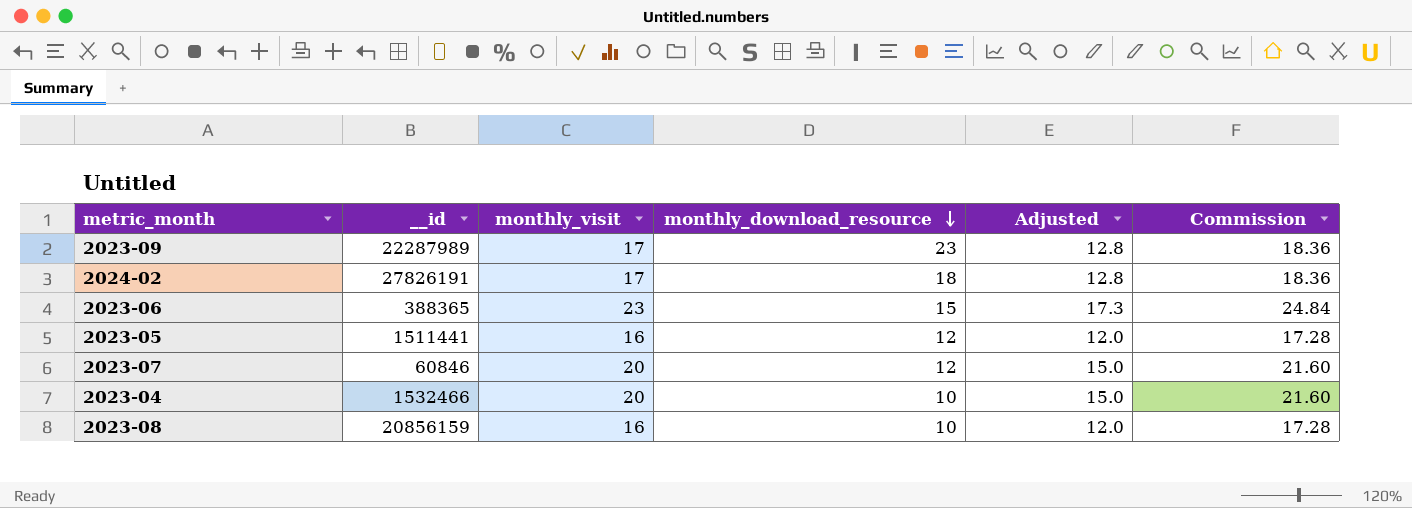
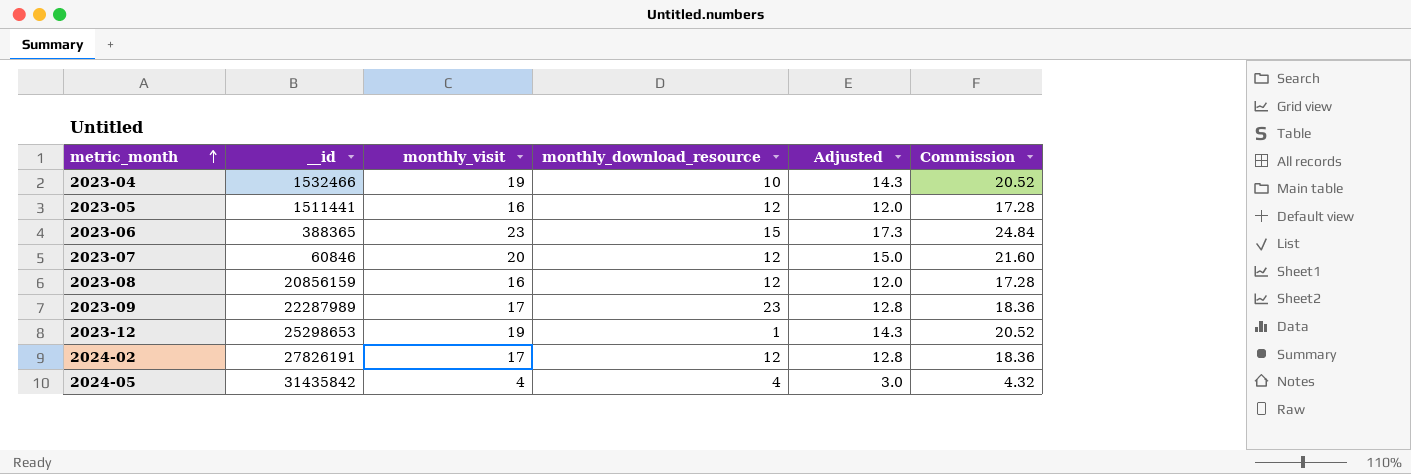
row order: monthly_download_resource descending -> metric_month ascending
2023-04 | monthly_visit: 20 -> 19
2023-04 | Adjusted: 15.0 -> 14.3
2023-04 | Commission: 21.60 -> 20.52
2023-08 | monthly_download_resource: 10 -> 12
row 2023-12: none -> 25298653 | 19 | 1 | 14.3 | 20.52
2024-02 | monthly_download_resource: 18 -> 12
row 2024-05: none -> 31435842 | 4 | 4 | 3.0 | 4.32

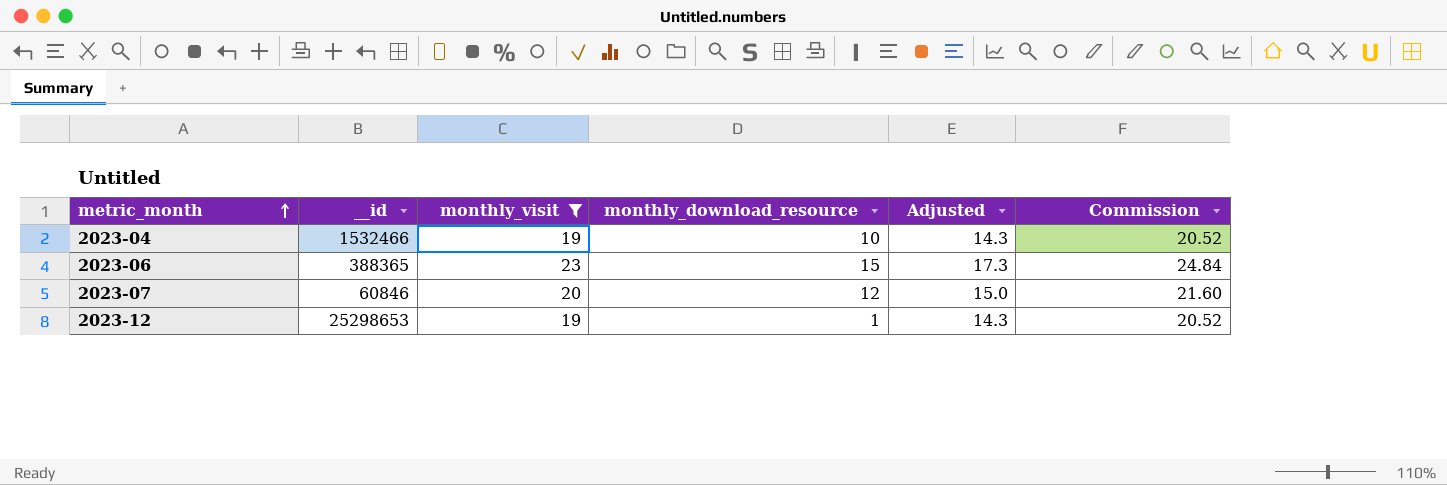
filter: none -> monthly_visit >= 19

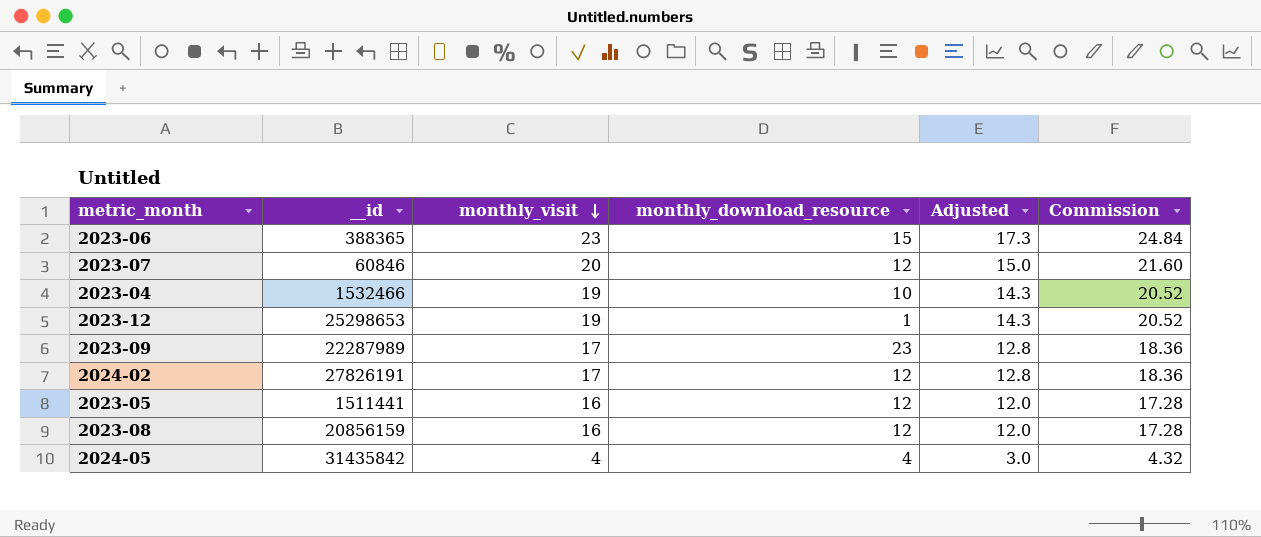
filter: monthly_visit >= 19 -> none
row order: metric_month ascending -> monthly_visit descending

